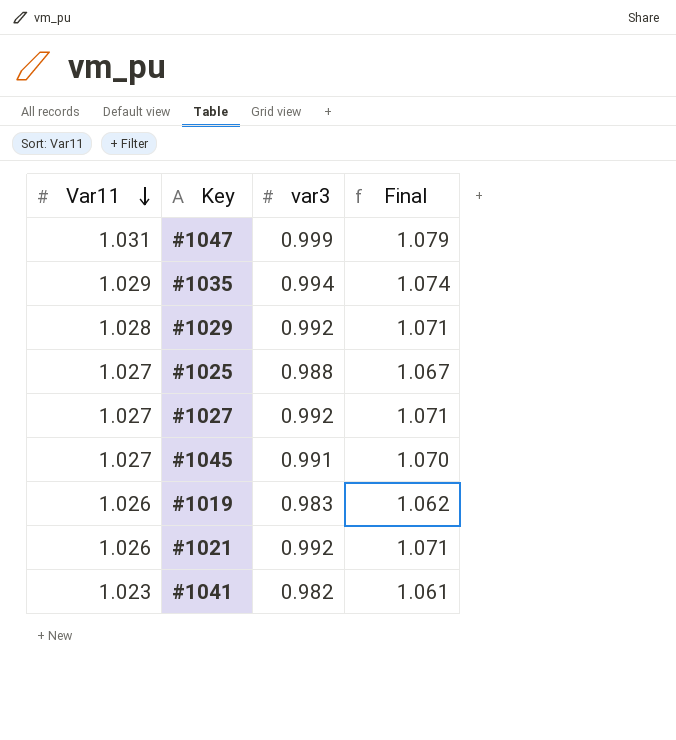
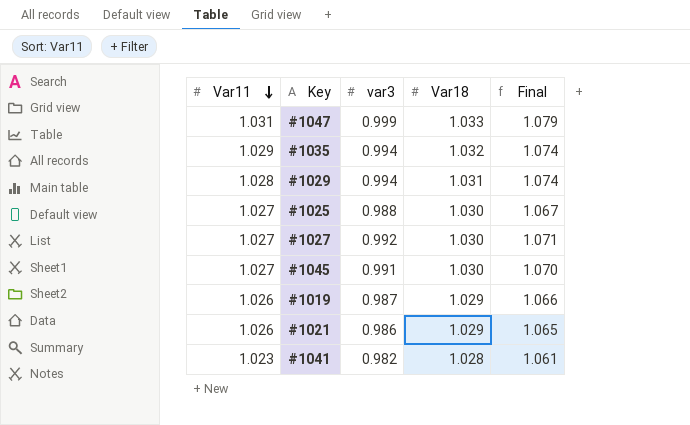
column Var18 | position: none -> 4
#1029 | var3: 0.992 -> 0.994
#1029 | Final: 1.071 -> 1.074
#1019 | var3: 0.983 -> 0.987
#1019 | Final: 1.062 -> 1.066
#1021 | var3: 0.992 -> 0.986
#1021 | Final: 1.071 -> 1.065

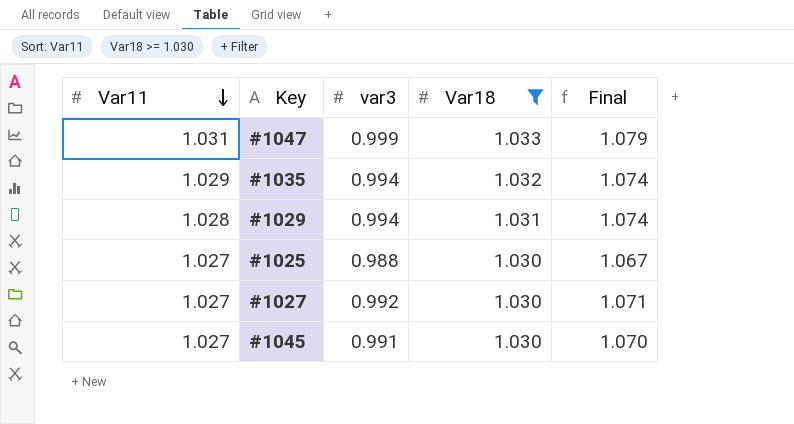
filter: none -> Var18 >= 1.030

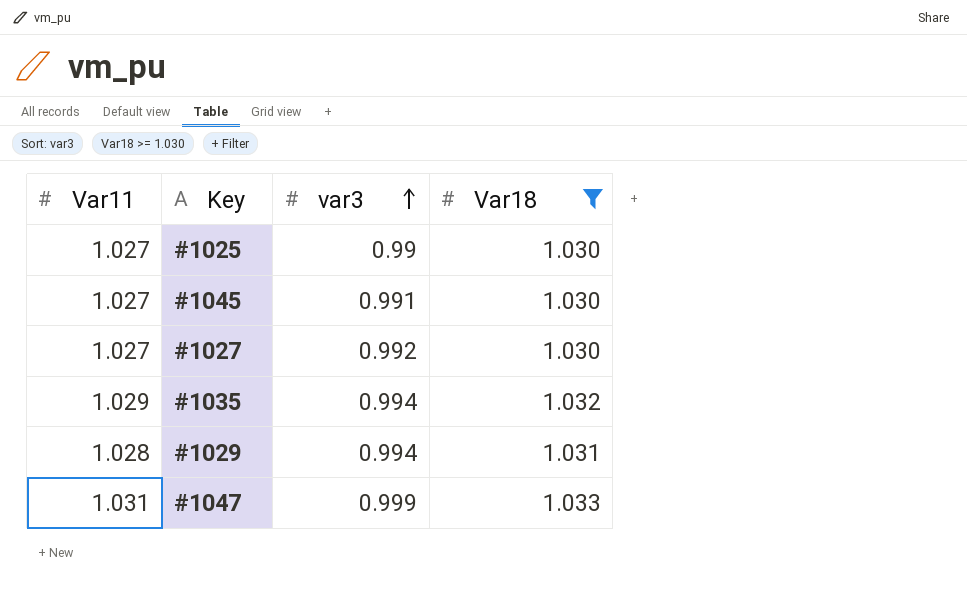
row order: Var11 descending -> var3 ascending
column Final | formula: [var3] * 1.08 -> none
#1025 | var3: 0.988 -> 0.99

